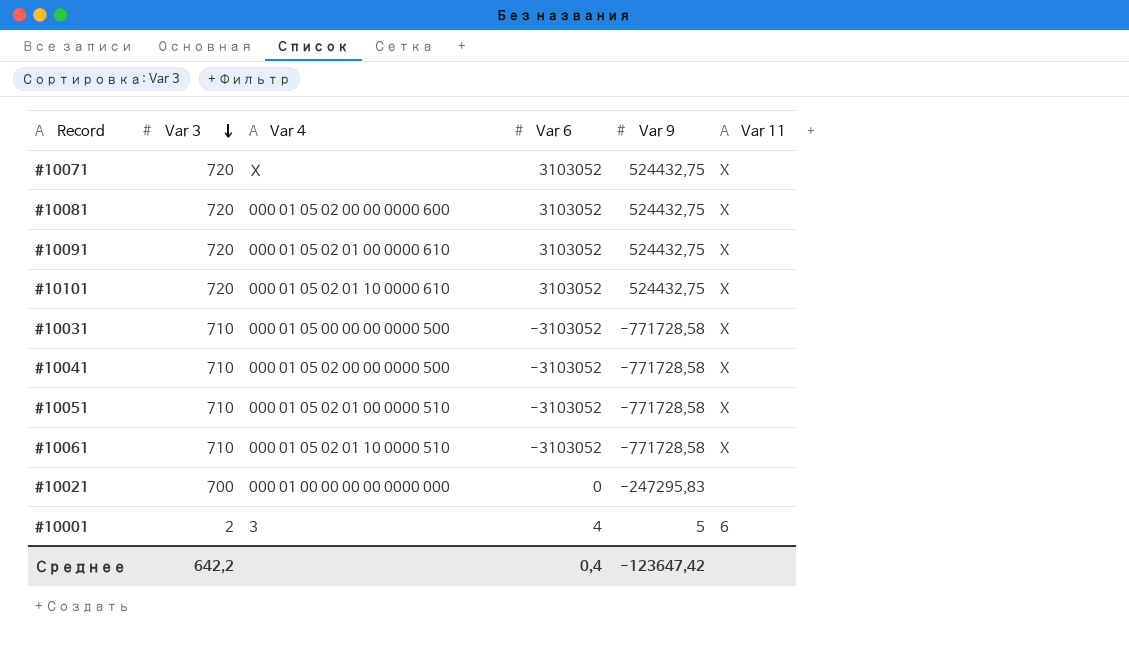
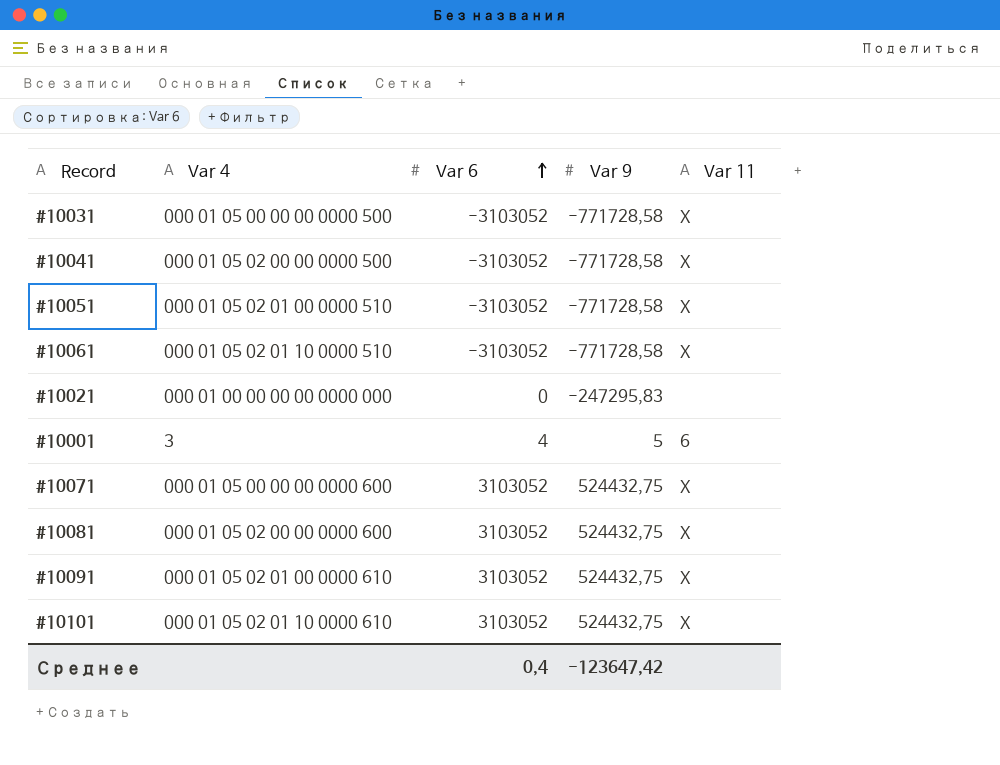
row order: Var 3 descending -> Var 6 ascending
column Var 3 | position: 2 -> none
#10071 | Var 4: Х -> 000 01 05 00 00 00 0000 600

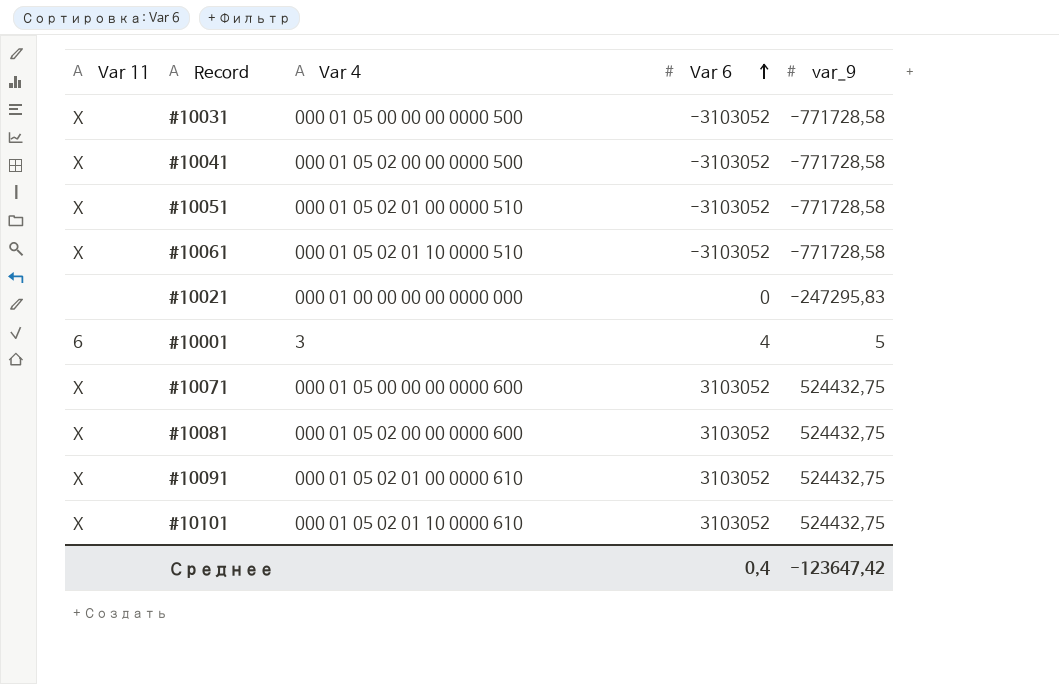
column Var 11 | position: 5 -> 1
column name: Var 9 -> var_9

